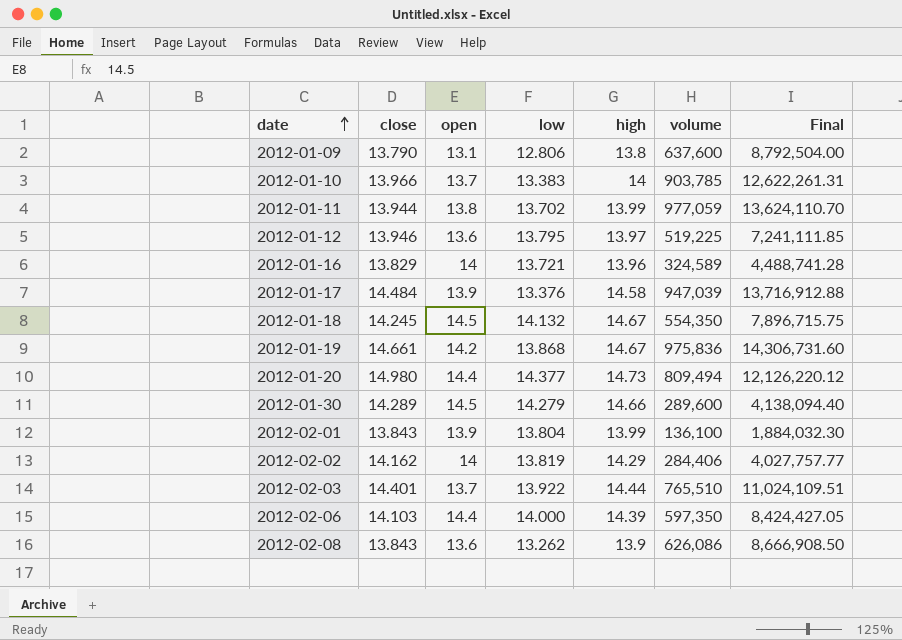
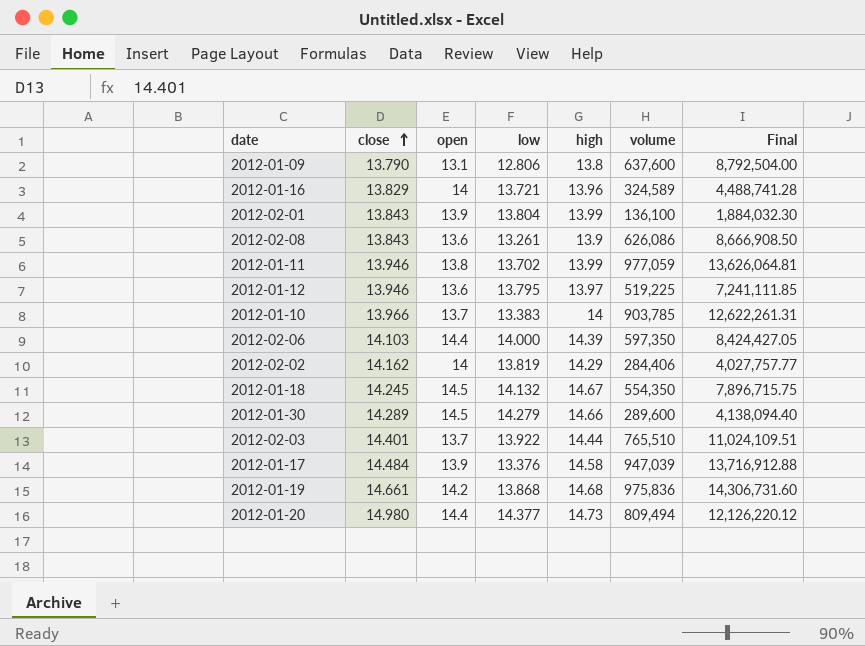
row order: date ascending -> close ascending
2012-02-08 | low: 13.262 -> 13.261
2012-01-11 | close: 13.944 -> 13.946
2012-01-11 | Final: 13,624,110.70 -> 13,626,064.81
2012-01-19 | high: 14.67 -> 14.68

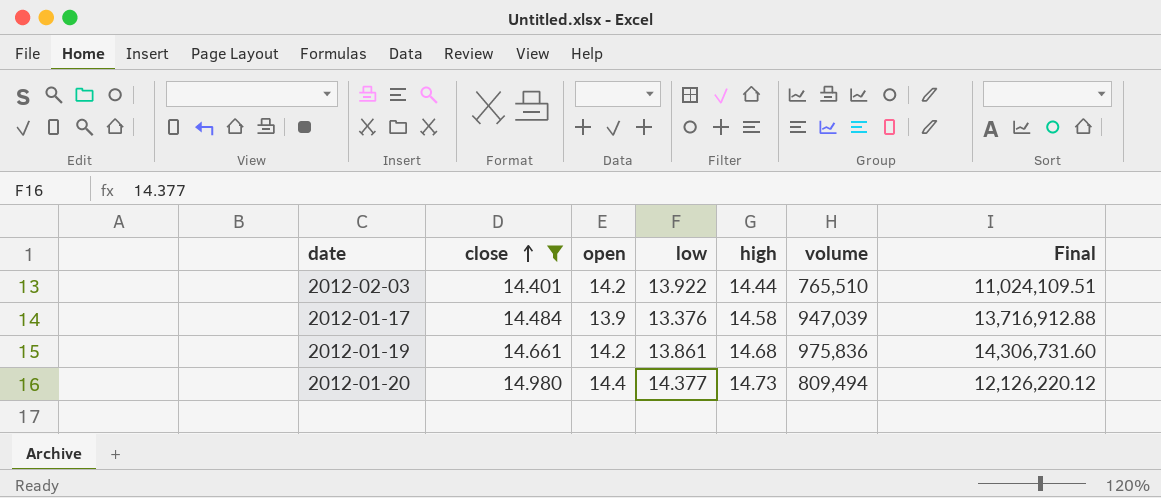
filter: none -> close >= 14.401
2012-02-03 | open: 13.7 -> 14.2
2012-01-19 | low: 13.868 -> 13.861

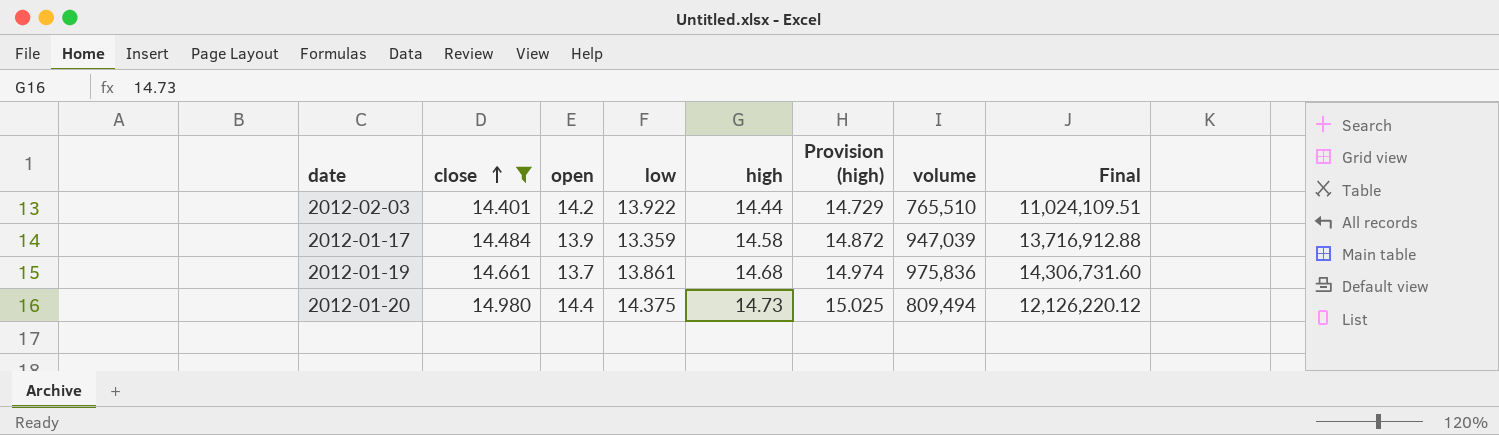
column Provision (high) | formula: none -> [high] * 1.02
2012-01-17 | low: 13.376 -> 13.359
2012-01-19 | open: 14.2 -> 13.7
2012-01-20 | low: 14.377 -> 14.375

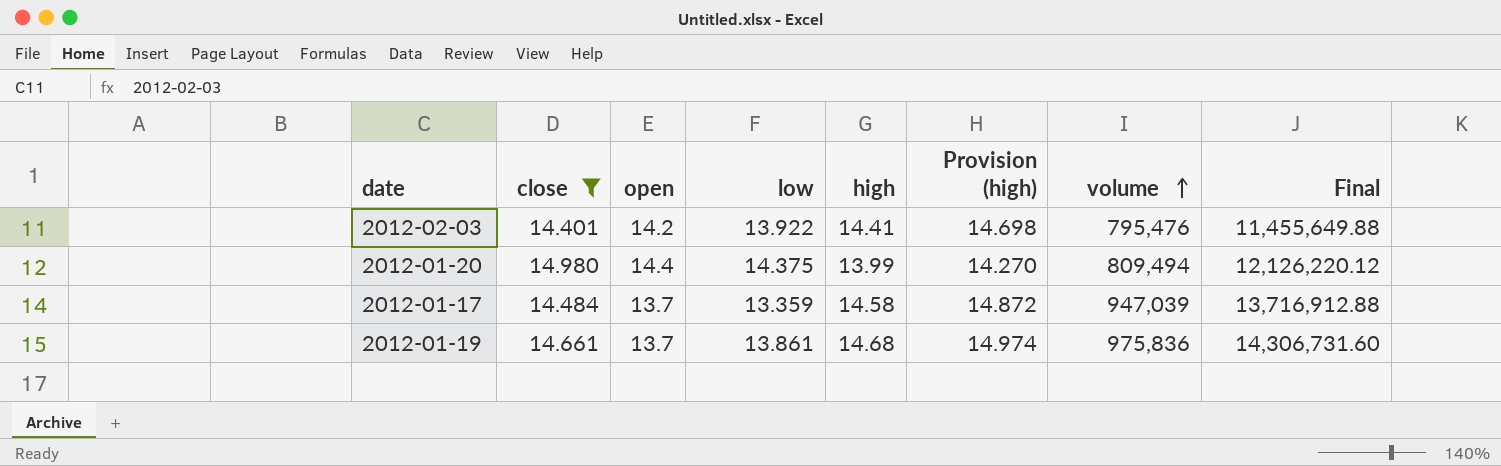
row order: close ascending -> volume ascending
2012-02-03 | high: 14.44 -> 14.41
2012-02-03 | Provision (high): 14.729 -> 14.698
2012-02-03 | volume: 765,510 -> 795,476
2012-02-03 | Final: 11,024,109.51 -> 11,455,649.88
2012-01-20 | high: 14.73 -> 13.99
2012-01-20 | Provision (high): 15.025 -> 14.270
2012-01-17 | open: 13.9 -> 13.7

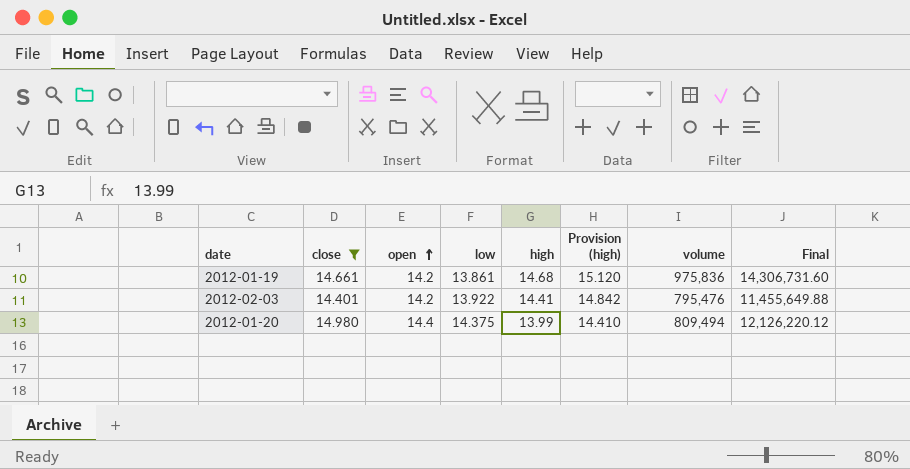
row order: volume ascending -> open ascending
column Provision (high) | formula: [high] * 1.02 -> [high] * 1.03
row 2012-01-17: 14.484 | 13.7 | 13.359 | 14.58 | 14.872 | 947,039 | 13,716,912.88 -> none
2012-01-19 | open: 13.7 -> 14.2

